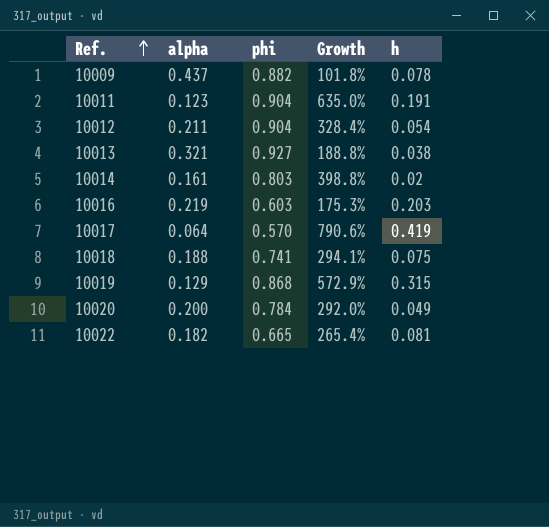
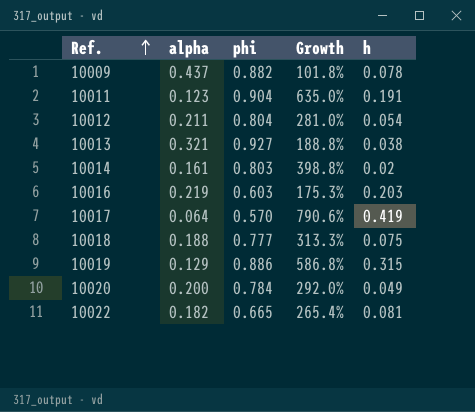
10012 | phi: 0.904 -> 0.804
10012 | Growth: 328.4% -> 281.0%
10018 | phi: 0.741 -> 0.777
10018 | Growth: 294.1% -> 313.3%
10019 | phi: 0.868 -> 0.886
10019 | Growth: 572.9% -> 586.8%

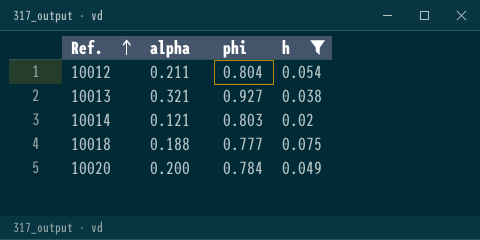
filter: none -> h <= 0.075
column Growth | formula: ([phi] - [alpha]) / [alpha] -> none
10014 | alpha: 0.161 -> 0.121

